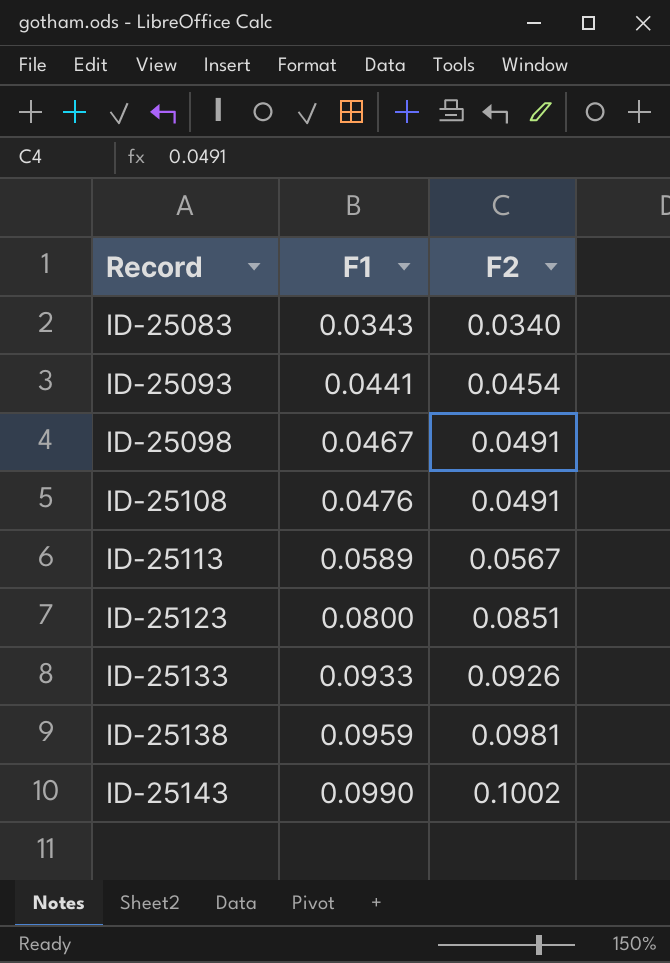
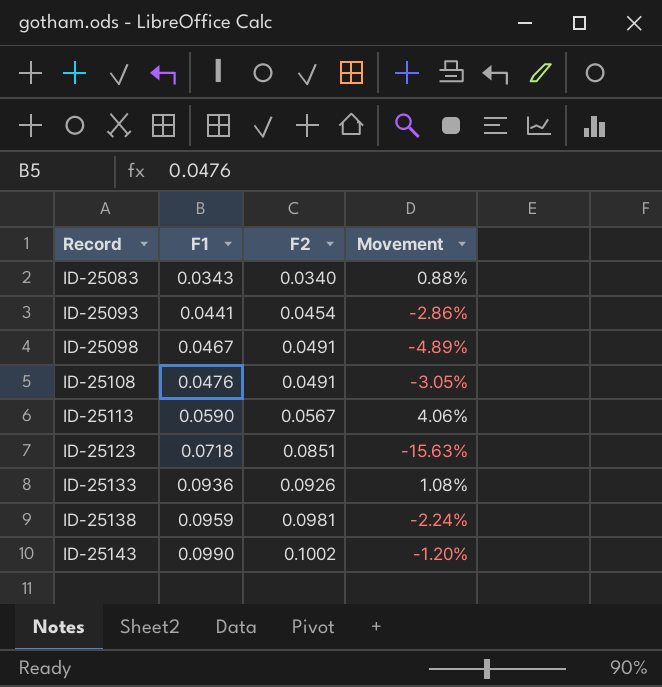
column Movement | formula: none -> ([F1] - [F2]) / [F2]
ID-25113 | F1: 0.0589 -> 0.0590
ID-25123 | F1: 0.0800 -> 0.0718
ID-25133 | F1: 0.0933 -> 0.0936

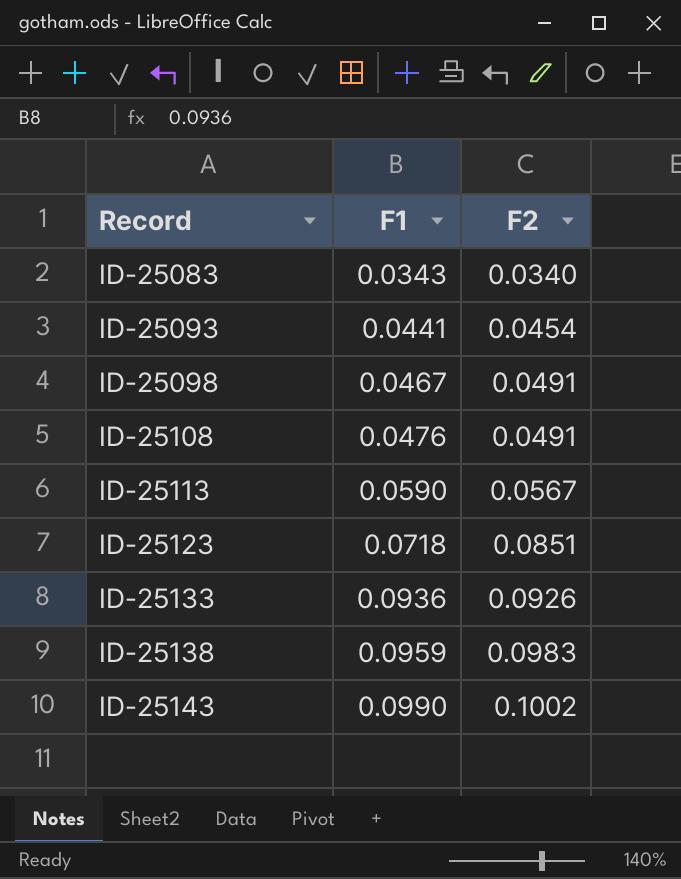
column Movement | formula: ([F1] - [F2]) / [F2] -> none
ID-25138 | F2: 0.0981 -> 0.0983

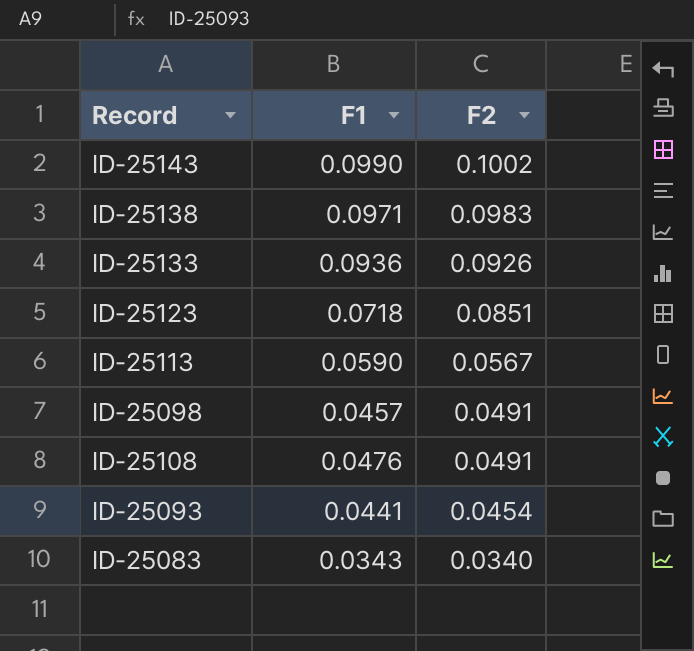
row order: Record ascending -> F2 descending
ID-25138 | F1: 0.0959 -> 0.0971
ID-25098 | F1: 0.0467 -> 0.0457

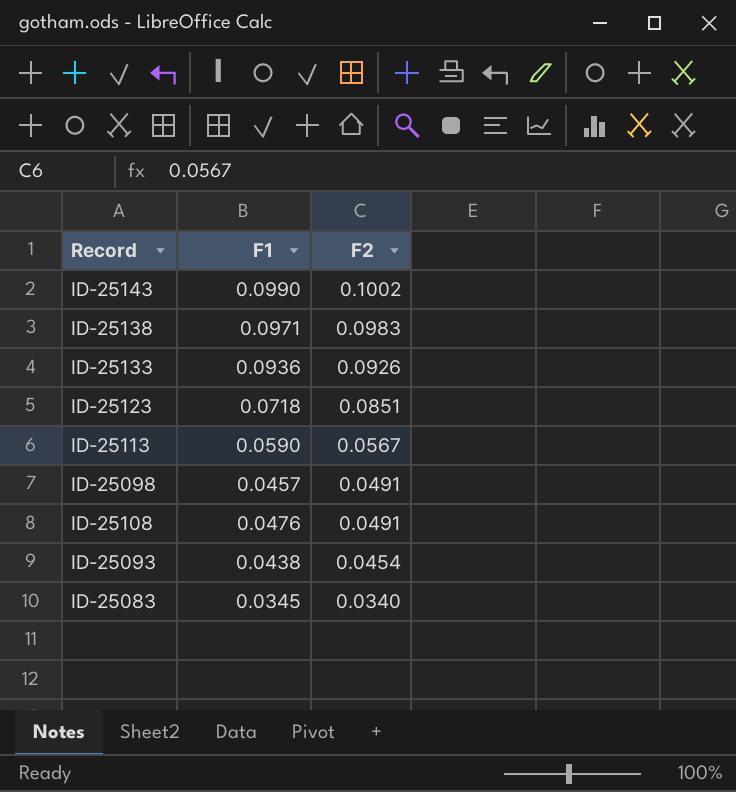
ID-25093 | F1: 0.0441 -> 0.0438
ID-25083 | F1: 0.0343 -> 0.0345

